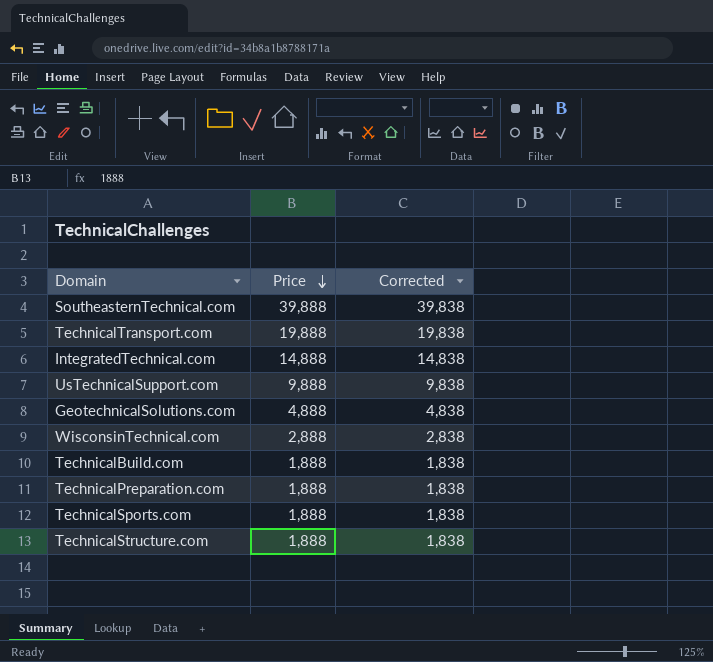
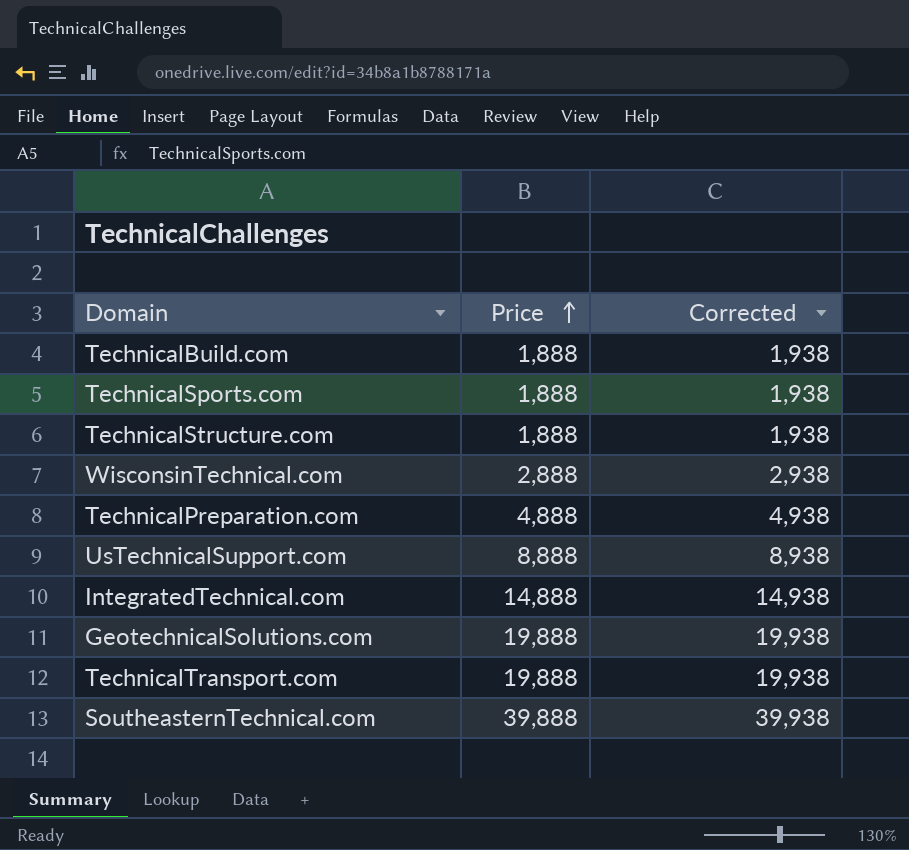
row order: Price descending -> Price ascending
column Corrected | formula: [Price] - 50 -> [Price] + 50
TechnicalPreparation.com | Price: 1,888 -> 4,888
UsTechnicalSupport.com | Price: 9,888 -> 8,888
GeotechnicalSolutions.com | Price: 4,888 -> 19,888

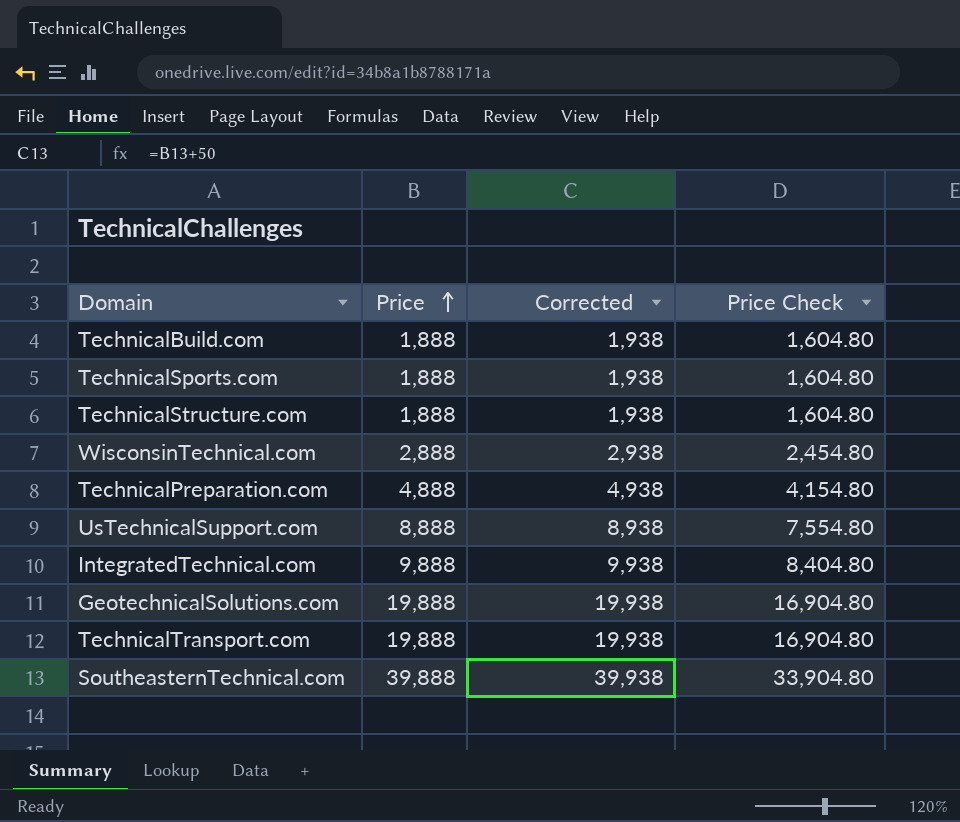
column Price Check | formula: none -> [Price] * 0.85
IntegratedTechnical.com | Price: 14,888 -> 9,888
IntegratedTechnical.com | Corrected: 14,938 -> 9,938

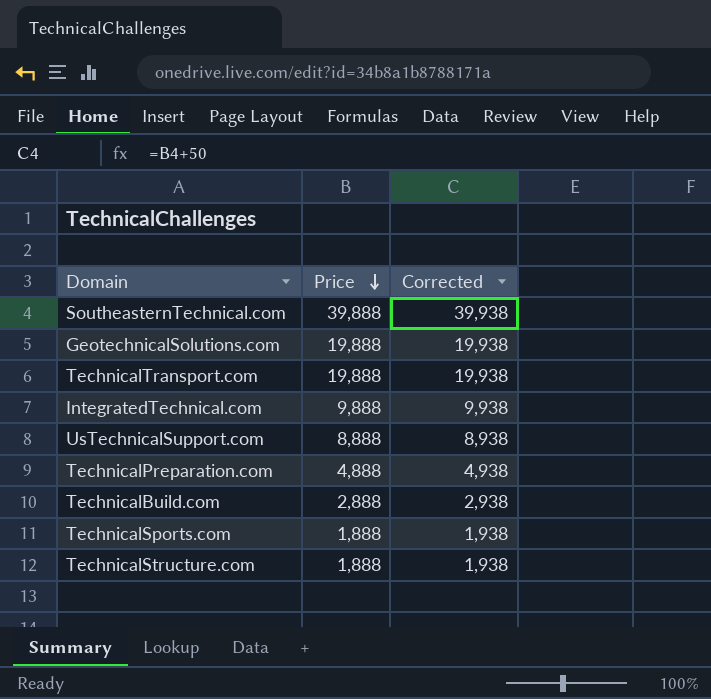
row order: Price ascending -> Price descending
column Price Check | formula: [Price] * 0.85 -> none
row WisconsinTechnical.com: 2,888 | 2,938 | 2,454.80 -> none
TechnicalBuild.com | Price: 1,888 -> 2,888
TechnicalBuild.com | Corrected: 1,938 -> 2,938

